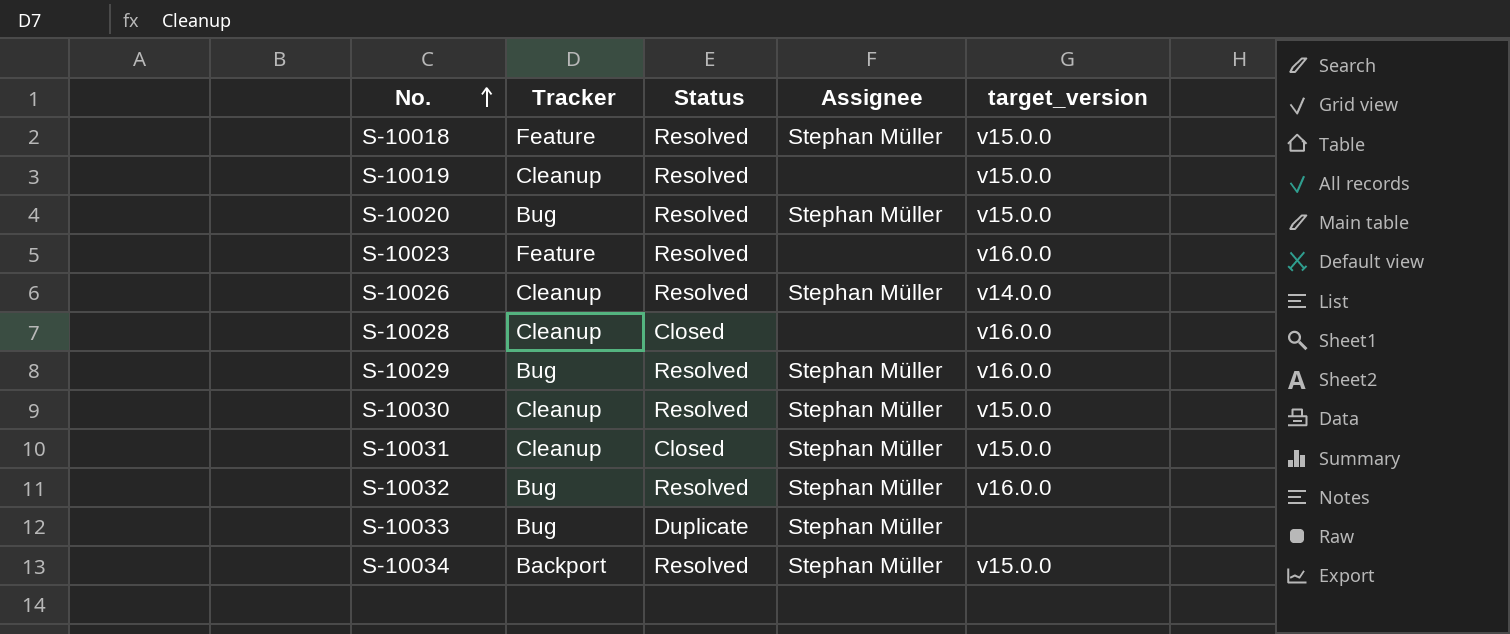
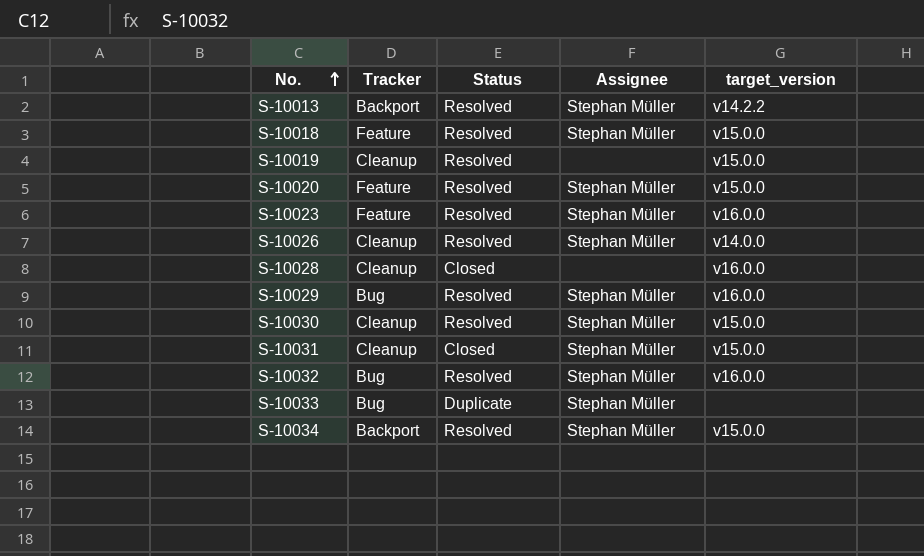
row S-10013: none -> Backport | Resolved | Stephan Müller | v14.2.2
S-10020 | Tracker: Bug -> Feature
S-10023 | Assignee: none -> Stephan Müller

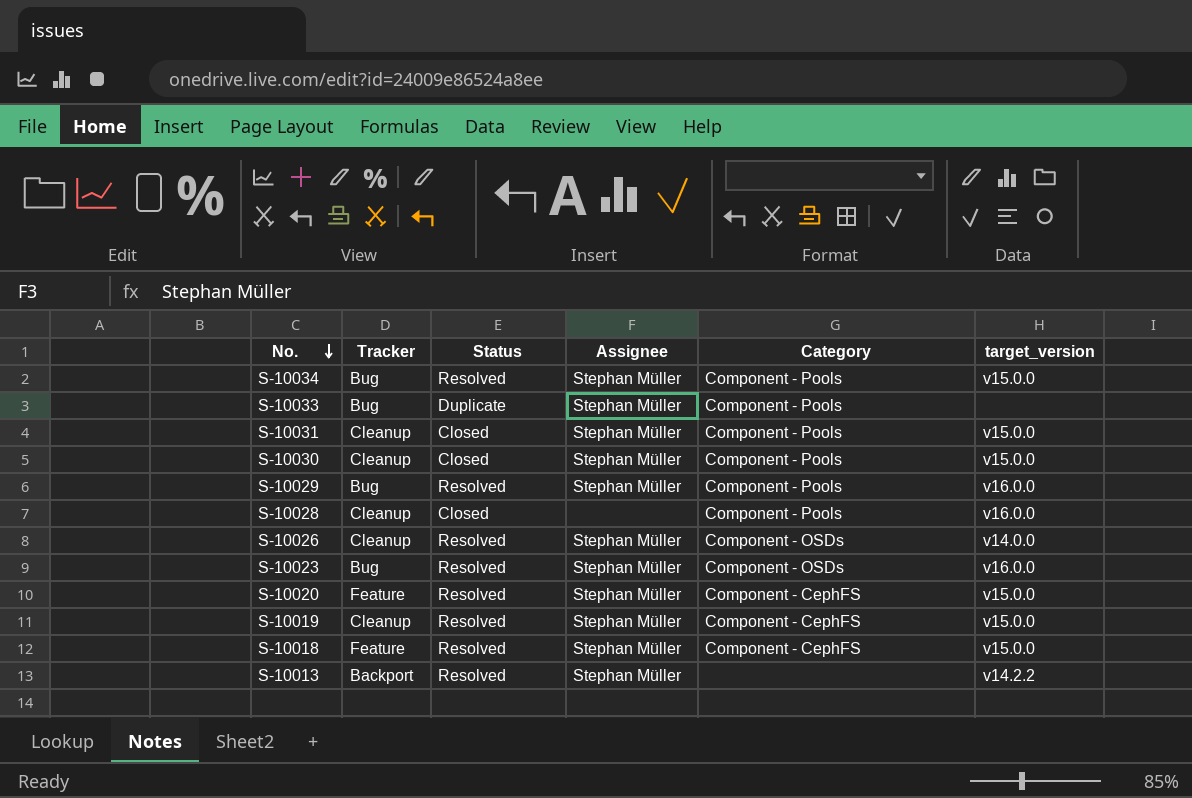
row order: No. ascending -> No. descending
column Category | position: none -> 5
row S-10032: Bug | Resolved | Stephan Müller | v16.0.0 -> none
S-10034 | Tracker: Backport -> Bug
S-10030 | Status: Resolved -> Closed
S-10023 | Tracker: Feature -> Bug
S-10019 | Assignee: none -> Stephan Müller

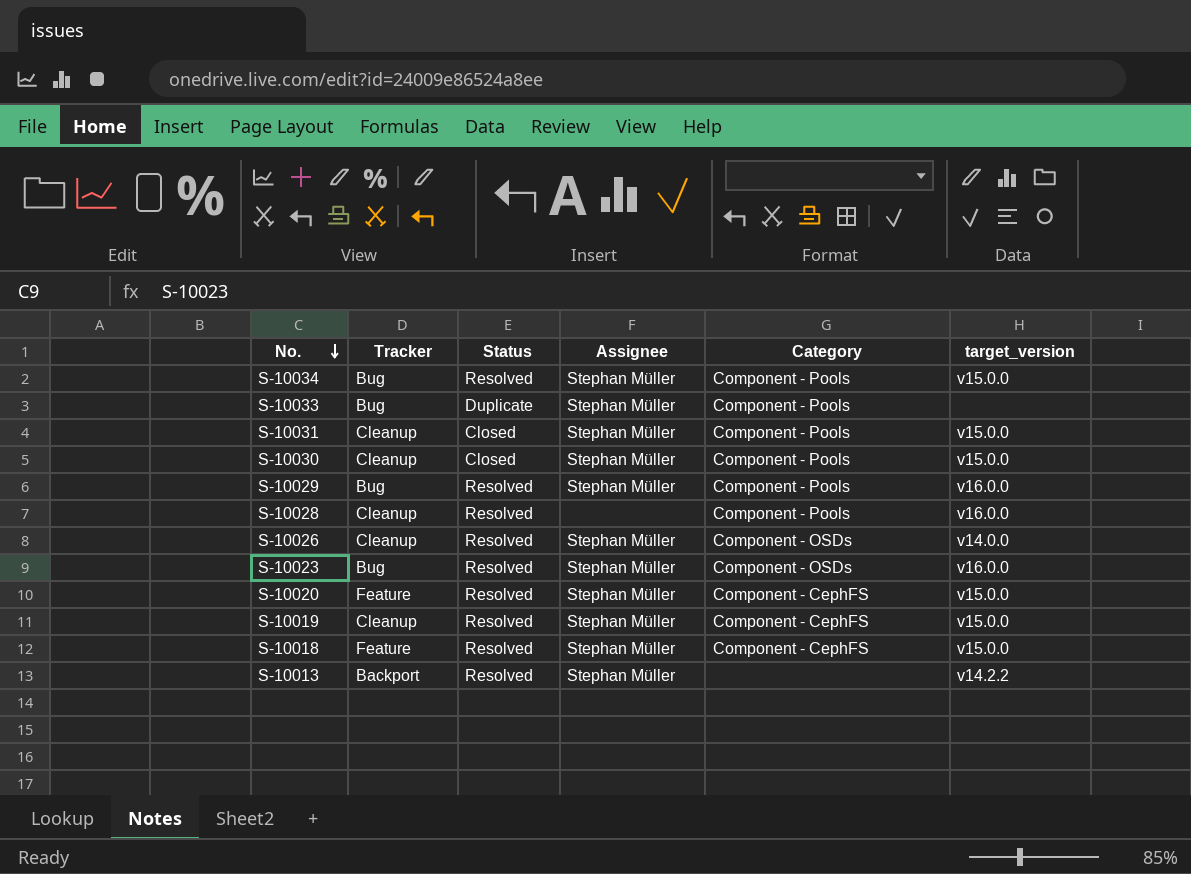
S-10028 | Status: Closed -> Resolved

